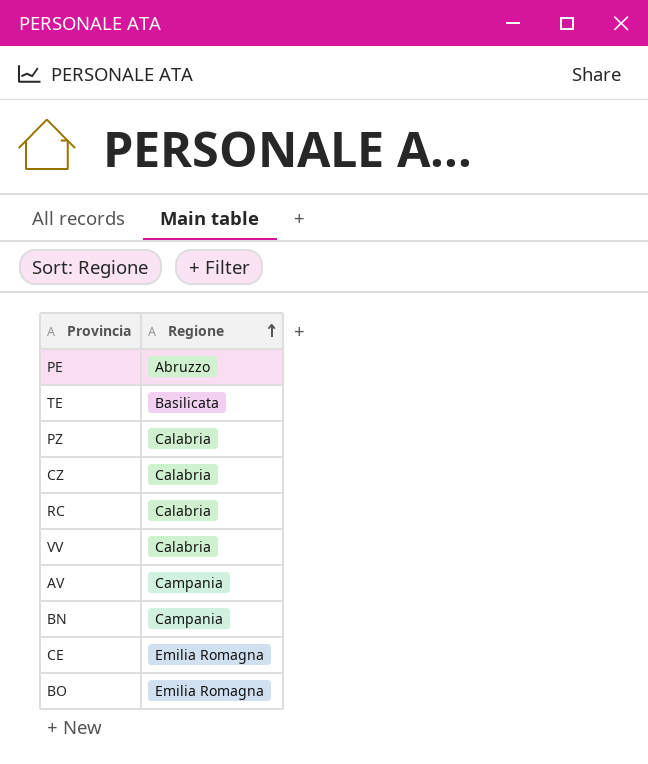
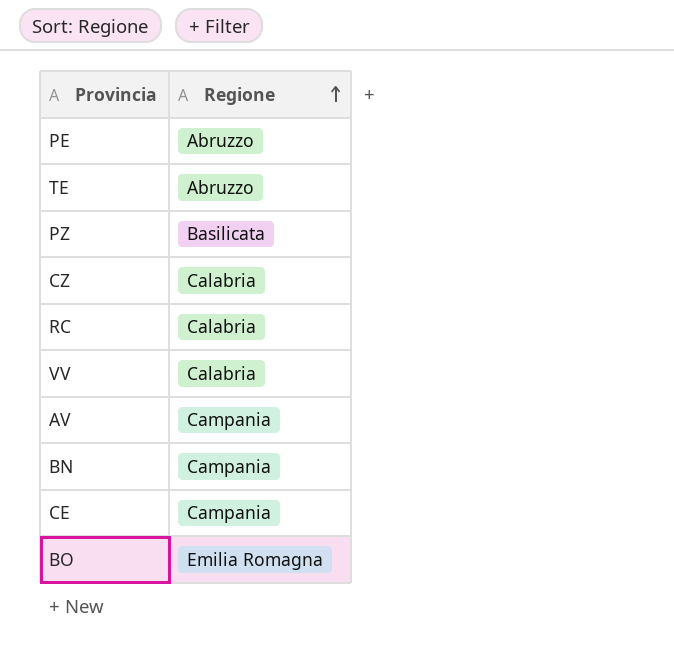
TE | Regione: Basilicata -> Abruzzo
PZ | Regione: Calabria -> Basilicata
CE | Regione: Emilia Romagna -> Campania

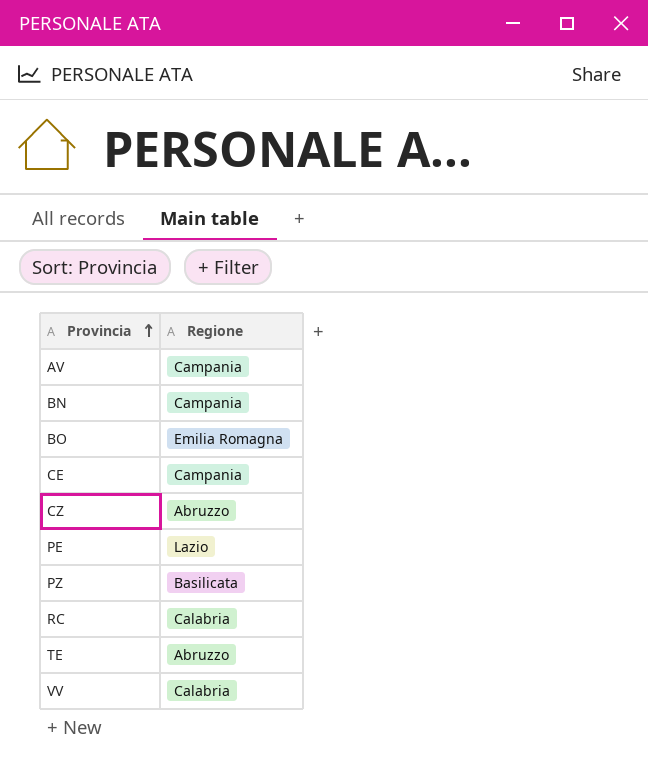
row order: Regione ascending -> Provincia ascending
CZ | Regione: Calabria -> Abruzzo
PE | Regione: Abruzzo -> Lazio

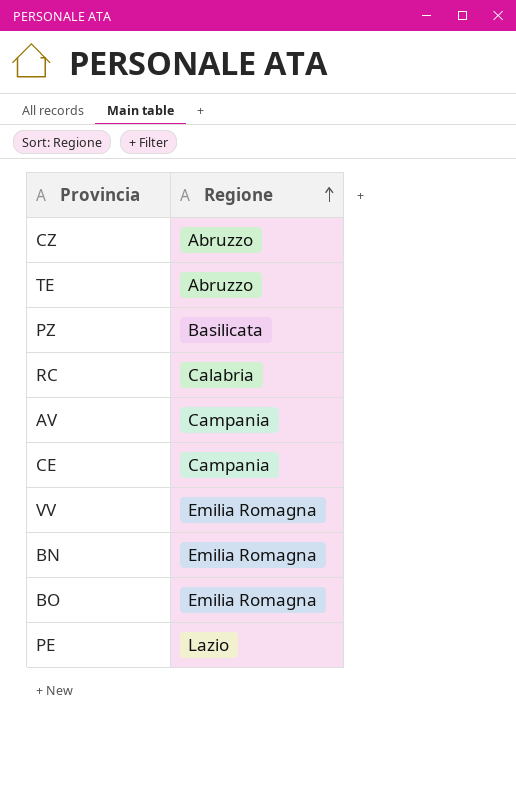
row order: Provincia ascending -> Regione ascending
VV | Regione: Calabria -> Emilia Romagna
BN | Regione: Campania -> Emilia Romagna

